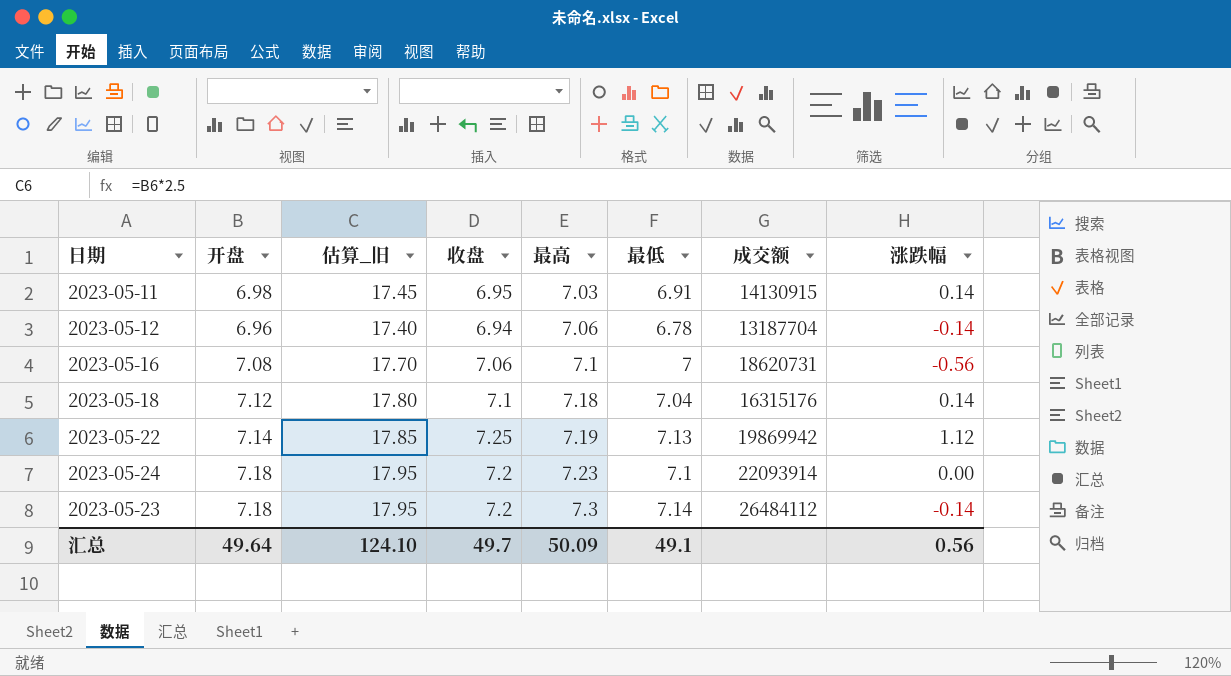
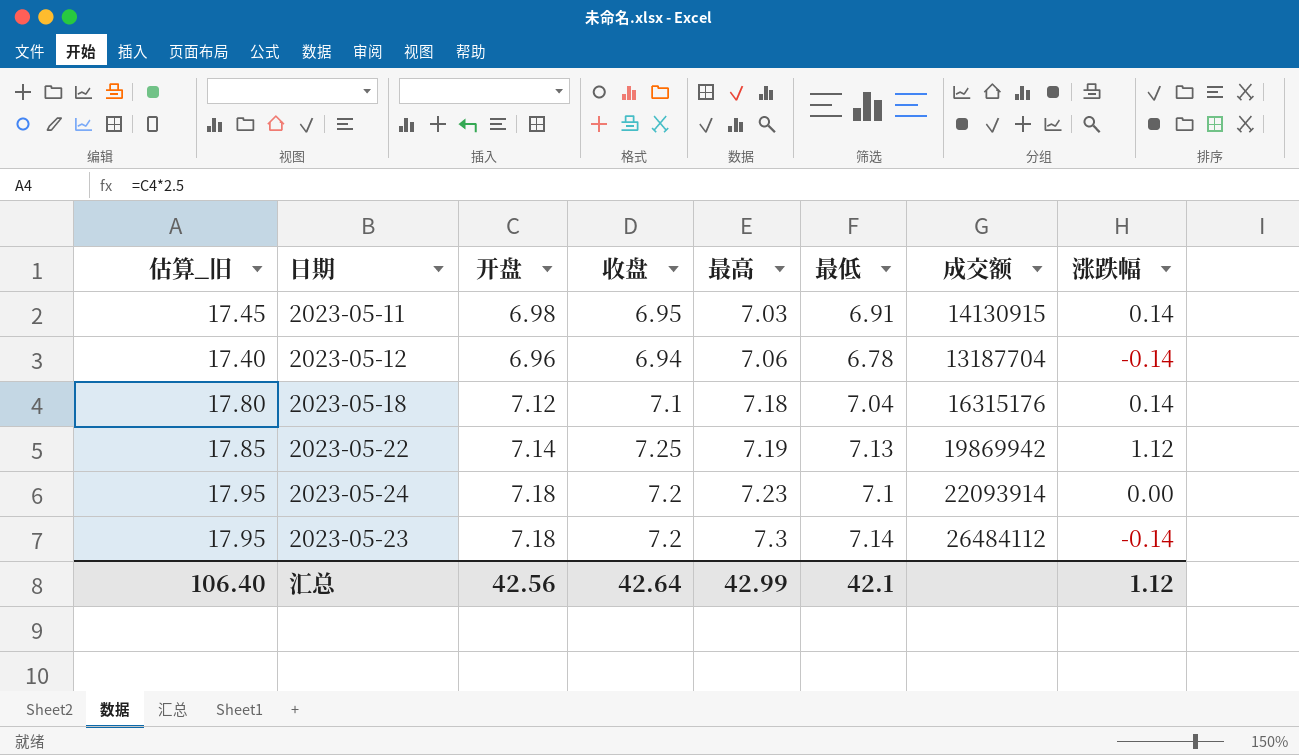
column 估算_旧 | position: 3 -> 1
row 2023-05-16: 7.08 | 17.70 | 7.06 | 7.1 | 7 | 18620731 | -0.56 -> none
汇总 | 估算_旧: 124.10 -> 106.40
汇总 | 开盘: 49.64 -> 42.56
汇总 | 收盘: 49.7 -> 42.64
汇总 | 最高: 50.09 -> 42.99
汇总 | 最低: 49.1 -> 42.1
汇总 | 涨跌幅: 0.56 -> 1.12

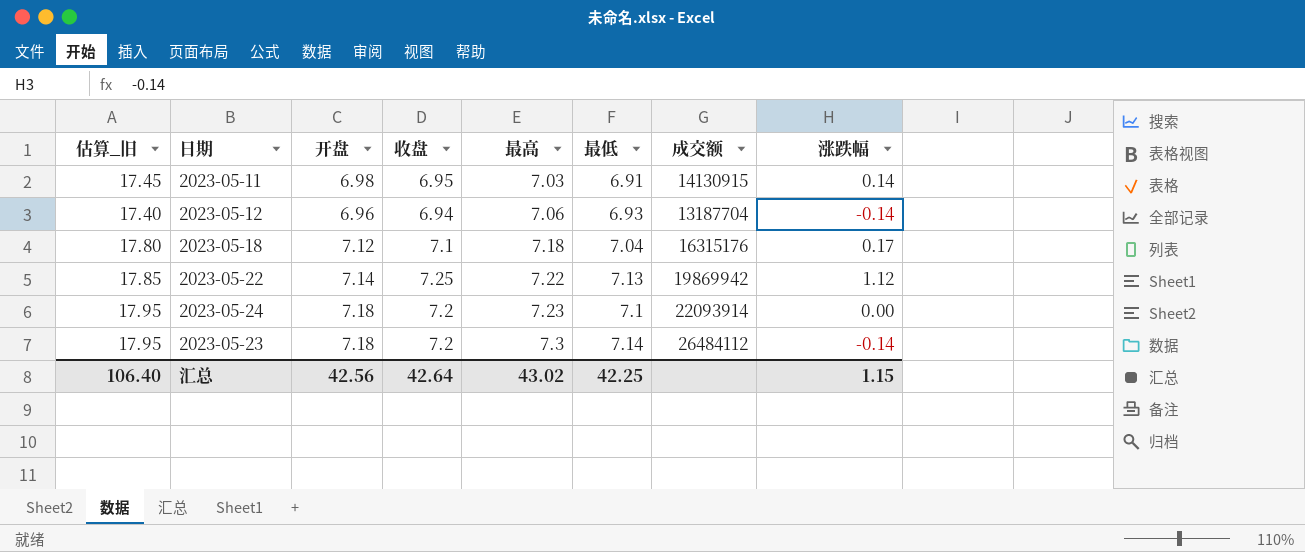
2023-05-12 | 最低: 6.78 -> 6.93
2023-05-18 | 涨跌幅: 0.14 -> 0.17
2023-05-22 | 最高: 7.19 -> 7.22
汇总 | 最高: 42.99 -> 43.02
汇总 | 最低: 42.1 -> 42.25
汇总 | 涨跌幅: 1.12 -> 1.15

